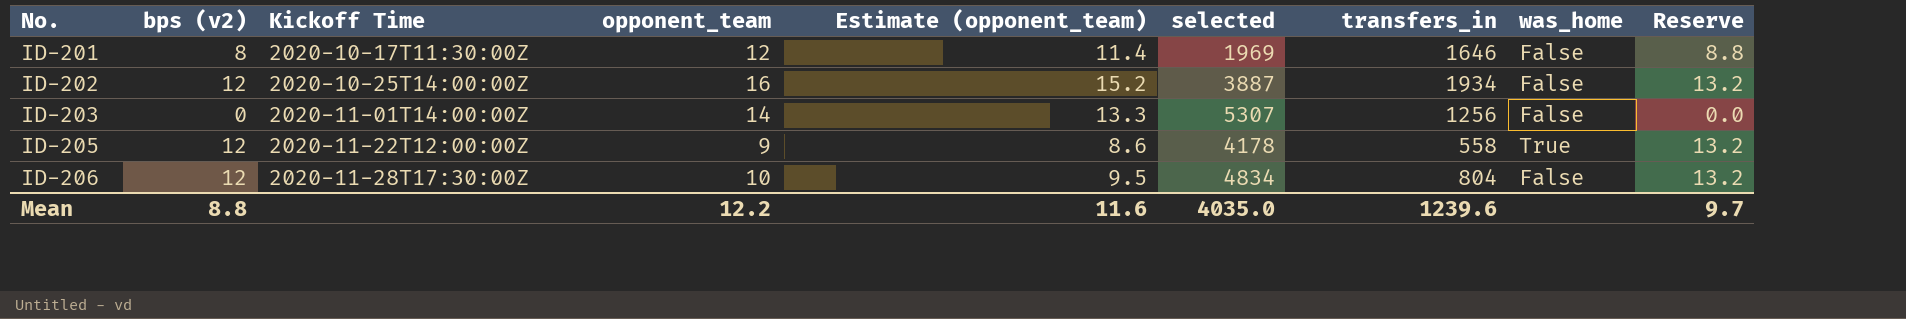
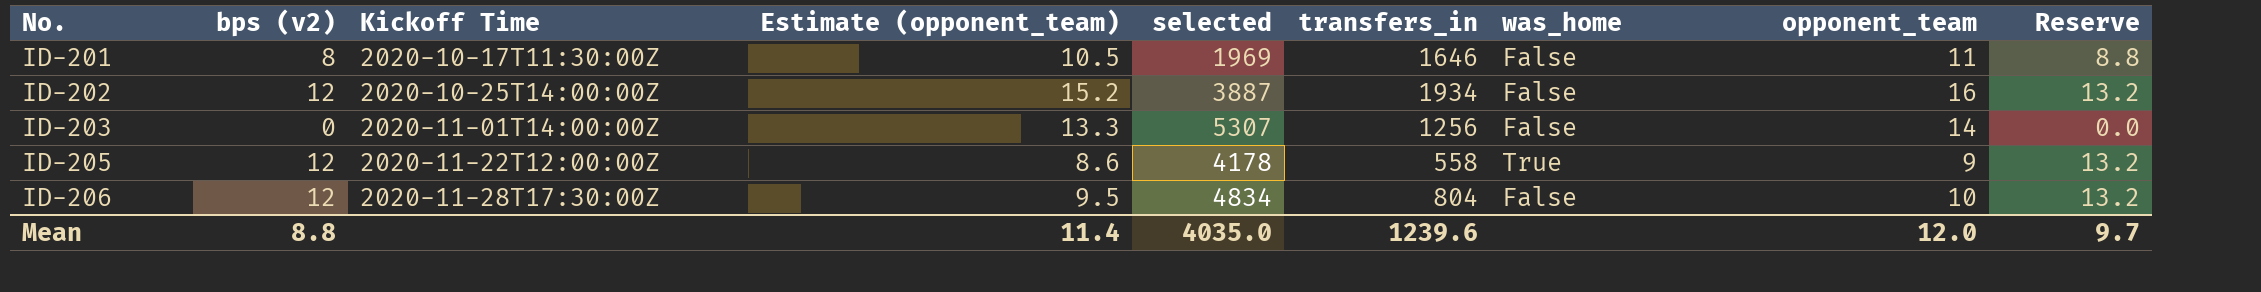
column opponent_team | position: 4 -> 8
ID-201 | Estimate (opponent_team): 11.4 -> 10.5
ID-201 | opponent_team: 12 -> 11
Mean | Estimate (opponent_team): 11.6 -> 11.4
Mean | opponent_team: 12.2 -> 12.0

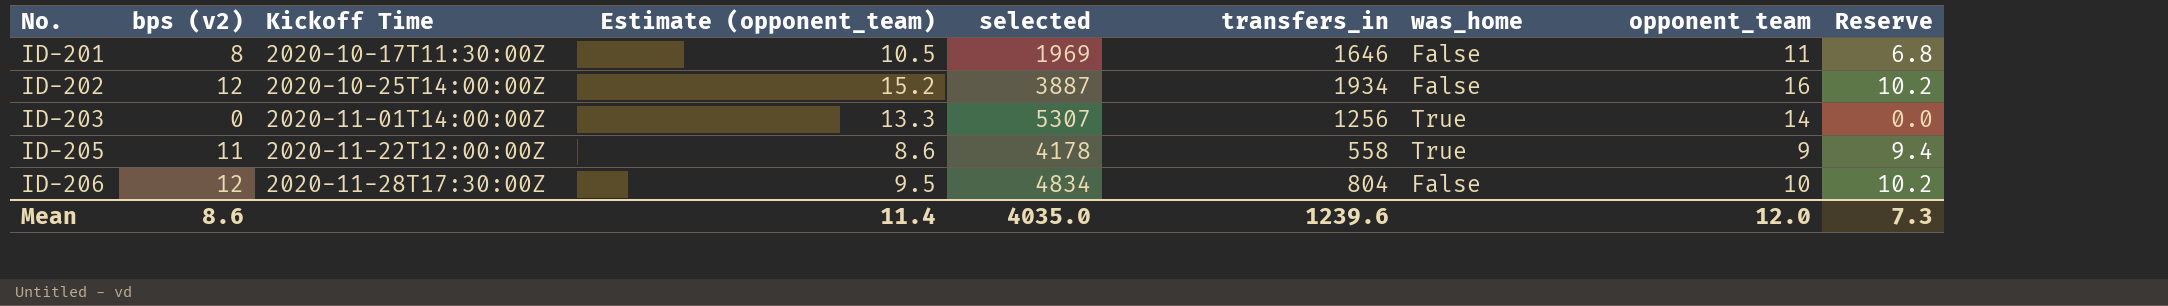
column Reserve | formula: [bps (v2)] * 1.1 -> [bps (v2)] * 0.85
ID-203 | was_home: False -> True
ID-205 | bps (v2): 12 -> 11
Mean | bps (v2): 8.8 -> 8.6
Mean | Reserve: 9.7 -> 7.3

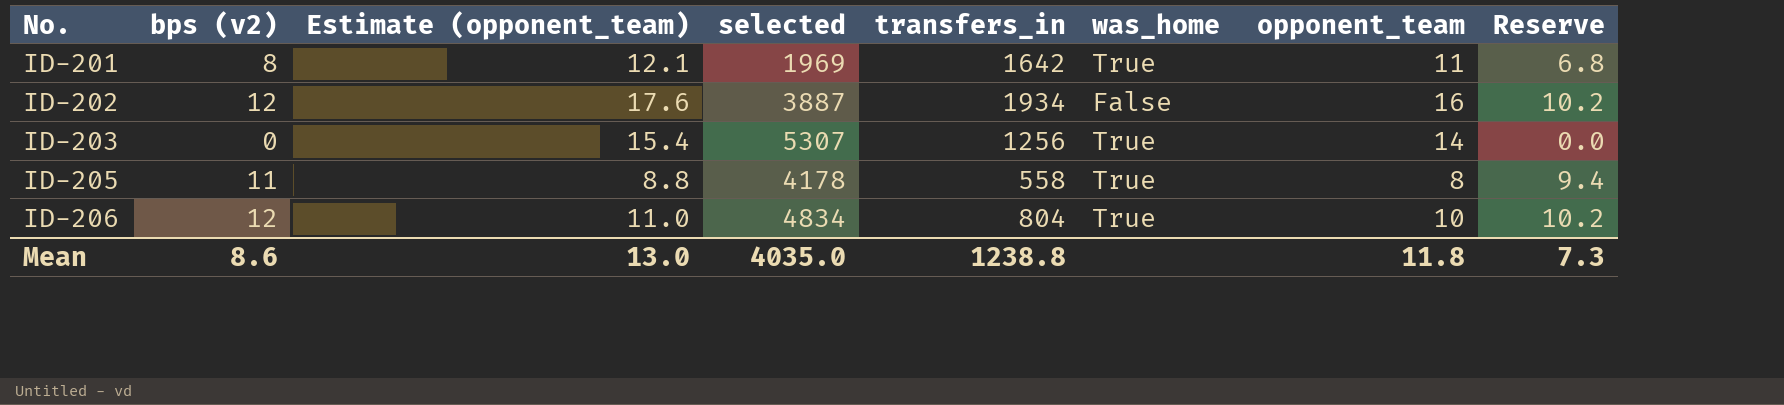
column Kickoff Time | position: 3 -> none
column Estimate (opponent_team) | formula: [opponent_team] * 0.95 -> [opponent_team] * 1.1
ID-201 | transfers_in: 1646 -> 1642
ID-201 | was_home: False -> True
ID-205 | opponent_team: 9 -> 8
ID-206 | was_home: False -> True
Mean | Estimate (opponent_team): 11.4 -> 13.0
Mean | transfers_in: 1239.6 -> 1238.8
Mean | opponent_team: 12.0 -> 11.8

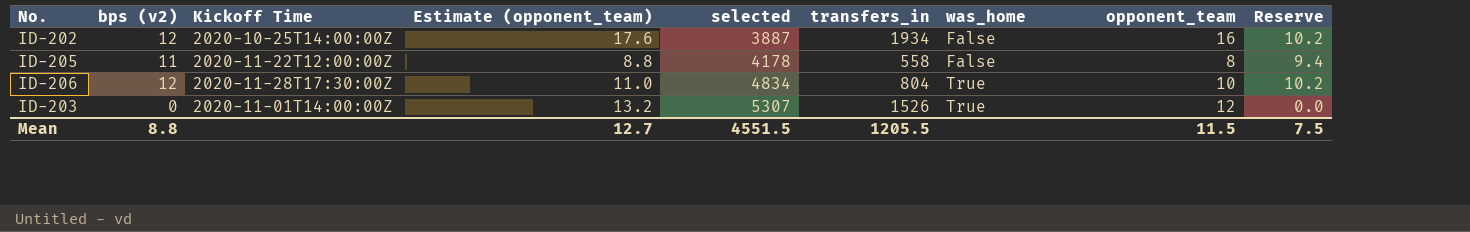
row order: No. ascending -> selected ascending
column Kickoff Time | position: none -> 3
row ID-201: 8 | 12.1 | 1969 | 1642 | True | 11 | 6.8 -> none
ID-205 | was_home: True -> False
ID-203 | Estimate (opponent_team): 15.4 -> 13.2
ID-203 | transfers_in: 1256 -> 1526
ID-203 | opponent_team: 14 -> 12
Mean | bps (v2): 8.6 -> 8.8
Mean | Estimate (opponent_team): 13.0 -> 12.7
Mean | selected: 4035.0 -> 4551.5
Mean | transfers_in: 1238.8 -> 1205.5
Mean | opponent_team: 11.8 -> 11.5
Mean | Reserve: 7.3 -> 7.5

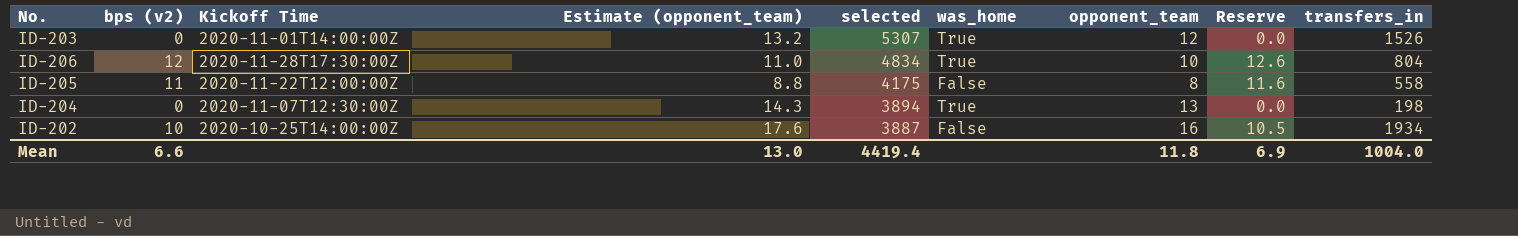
row order: selected ascending -> selected descending
column Reserve | formula: [bps (v2)] * 0.85 -> [bps (v2)] * 1.05
column transfers_in | position: 6 -> 9
ID-205 | selected: 4178 -> 4175
row ID-204: none -> 0 | 2020-11-07T12:30:00Z | 14.3 | 3894 | True | 13 | 0.0 | 198
ID-202 | bps (v2): 12 -> 10
Mean | bps (v2): 8.8 -> 6.6
Mean | Estimate (opponent_team): 12.7 -> 13.0
Mean | selected: 4551.5 -> 4419.4
Mean | opponent_team: 11.5 -> 11.8
Mean | Reserve: 7.5 -> 6.9
Mean | transfers_in: 1205.5 -> 1004.0

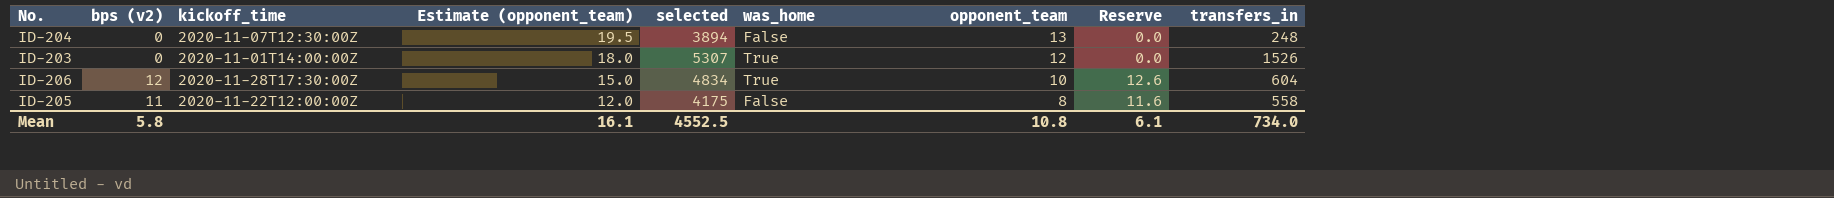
row order: selected descending -> Estimate (opponent_team) descending
column name: Kickoff Time -> kickoff_time
column Estimate (opponent_team) | formula: [opponent_team] * 1.1 -> [opponent_team] * 1.5
row ID-202: 10 | 2020-10-25T14:00:00Z | 17.6 | 3887 | False | 16 | 10.5 | 1934 -> none
ID-204 | was_home: True -> False
ID-204 | transfers_in: 198 -> 248
ID-206 | transfers_in: 804 -> 604
Mean | bps (v2): 6.6 -> 5.8
Mean | Estimate (opponent_team): 13.0 -> 16.1
Mean | selected: 4419.4 -> 4552.5
Mean | opponent_team: 11.8 -> 10.8
Mean | Reserve: 6.9 -> 6.1
Mean | transfers_in: 1004.0 -> 734.0

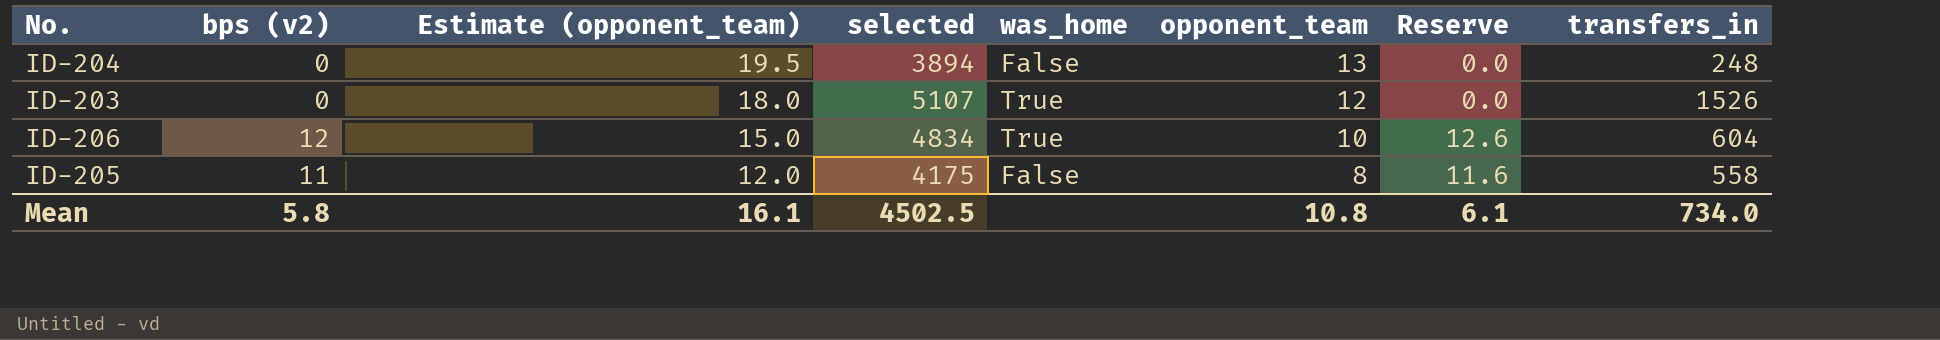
column kickoff_time | position: 3 -> none
ID-203 | selected: 5307 -> 5107
Mean | selected: 4552.5 -> 4502.5

